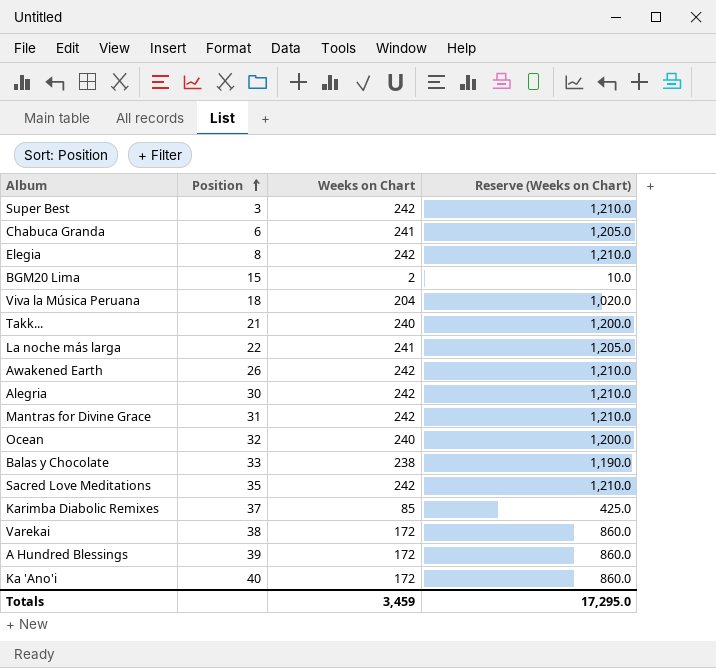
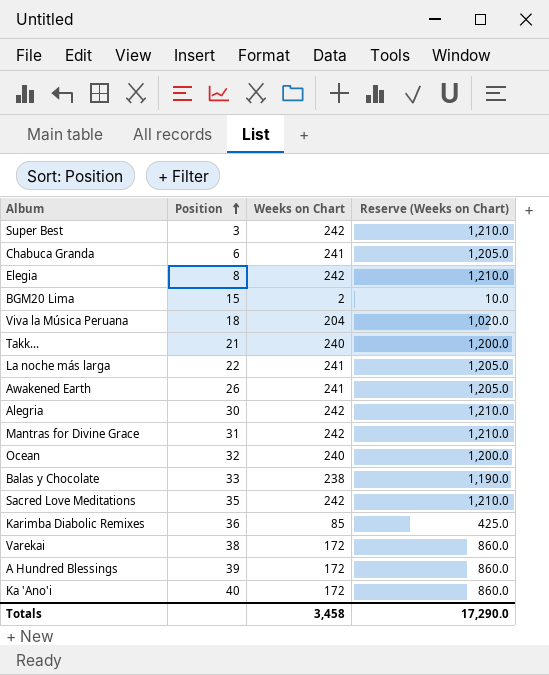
Awakened Earth | Weeks on Chart: 242 -> 241
Awakened Earth | Reserve (Weeks on Chart): 1,210.0 -> 1,205.0
Karimba Diabolic Remixes | Position: 37 -> 36
Totals | Weeks on Chart: 3,459 -> 3,458
Totals | Reserve (Weeks on Chart): 17,295.0 -> 17,290.0

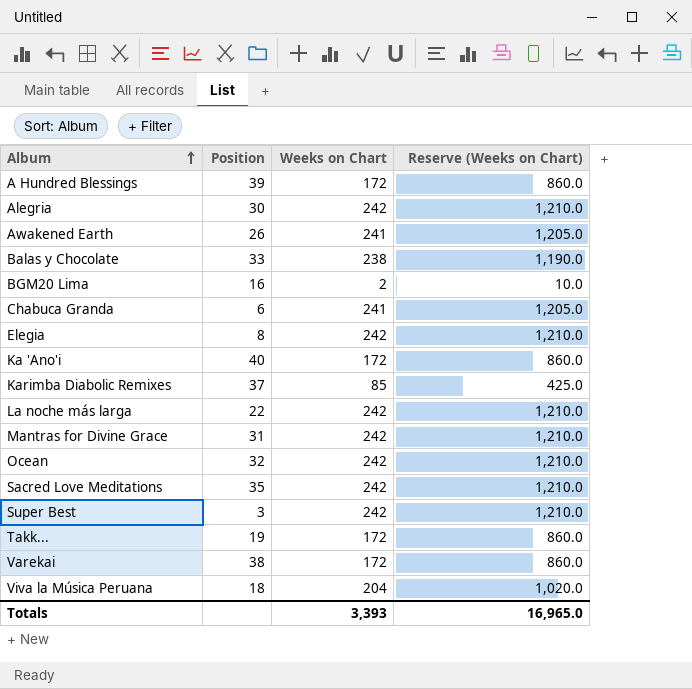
row order: Position ascending -> Album ascending
BGM20 Lima | Position: 15 -> 16
Karimba Diabolic Remixes | Position: 36 -> 37
La noche más larga | Weeks on Chart: 241 -> 242
La noche más larga | Reserve (Weeks on Chart): 1,205.0 -> 1,210.0
Ocean | Weeks on Chart: 240 -> 242
Ocean | Reserve (Weeks on Chart): 1,200.0 -> 1,210.0
Takk... | Position: 21 -> 19
Takk... | Weeks on Chart: 240 -> 172
Takk... | Reserve (Weeks on Chart): 1,200.0 -> 860.0
Totals | Weeks on Chart: 3,458 -> 3,393
Totals | Reserve (Weeks on Chart): 17,290.0 -> 16,965.0

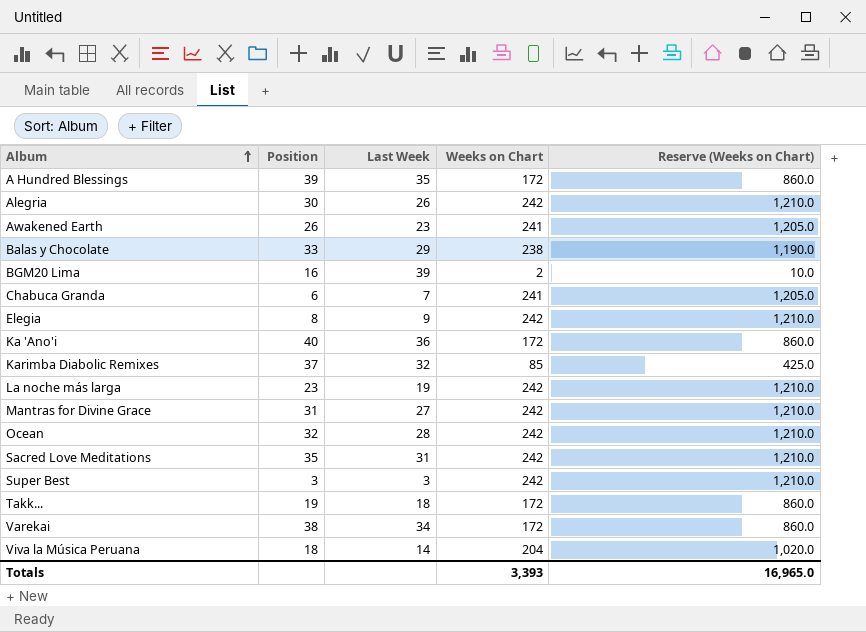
column Last Week | position: none -> 3
La noche más larga | Position: 22 -> 23

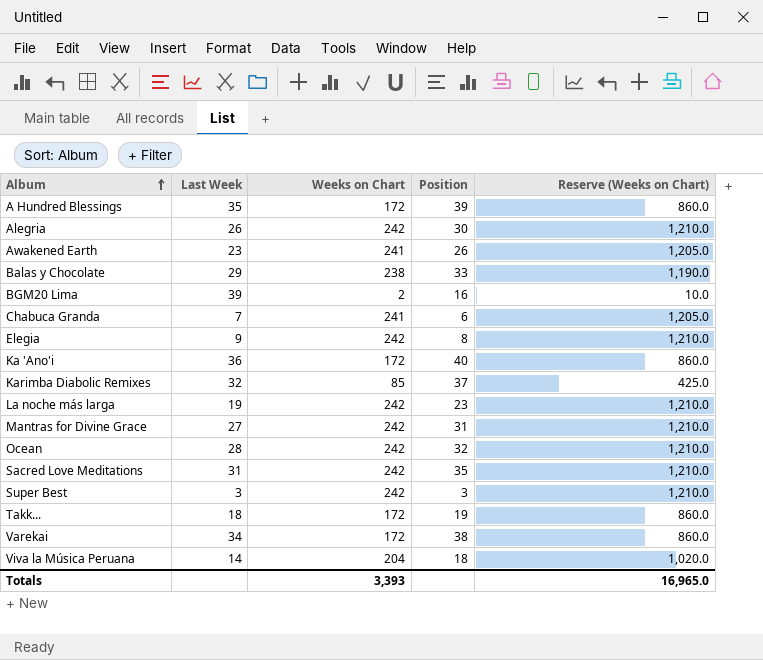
column Position | position: 2 -> 4

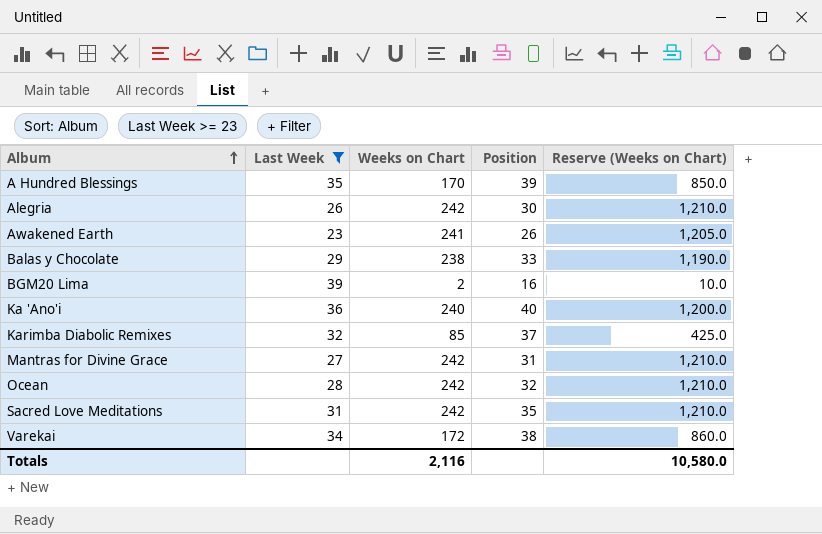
filter: none -> Last Week >= 23
A Hundred Blessings | Weeks on Chart: 172 -> 170
A Hundred Blessings | Reserve (Weeks on Chart): 860.0 -> 850.0
Ka 'Ano'i | Weeks on Chart: 172 -> 240
Ka 'Ano'i | Reserve (Weeks on Chart): 860.0 -> 1,200.0
Totals | Weeks on Chart: 3,393 -> 2,116
Totals | Reserve (Weeks on Chart): 16,965.0 -> 10,580.0

